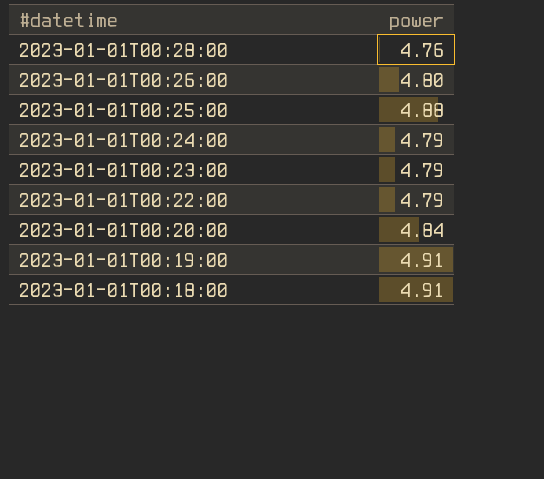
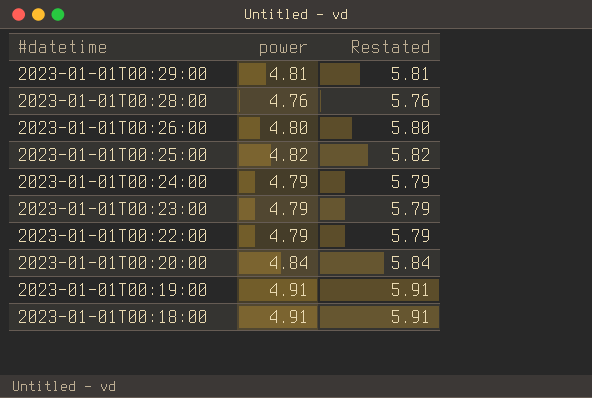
column Restated | formula: none -> [power] + 1
row 2023-01-01T00:29:00: none -> 4.81 | 5.81
2023-01-01T00:25:00 | power: 4.88 -> 4.82

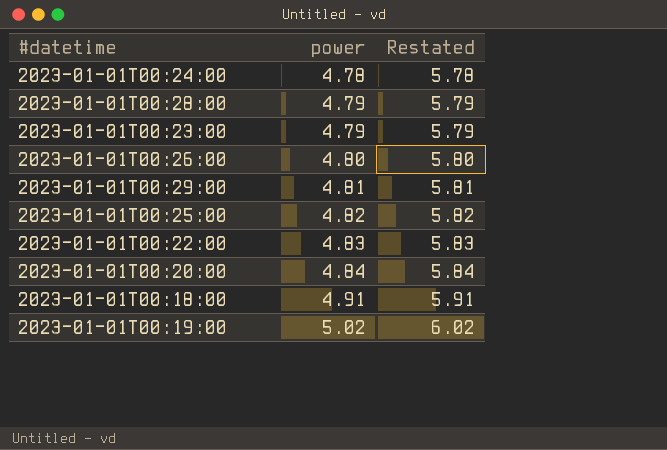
row order: #datetime descending -> power ascending
2023-01-01T00:24:00 | power: 4.79 -> 4.78
2023-01-01T00:24:00 | Restated: 5.79 -> 5.78
2023-01-01T00:28:00 | power: 4.76 -> 4.79
2023-01-01T00:28:00 | Restated: 5.76 -> 5.79
2023-01-01T00:22:00 | power: 4.79 -> 4.83
2023-01-01T00:22:00 | Restated: 5.79 -> 5.83
2023-01-01T00:19:00 | power: 4.91 -> 5.02
2023-01-01T00:19:00 | Restated: 5.91 -> 6.02

